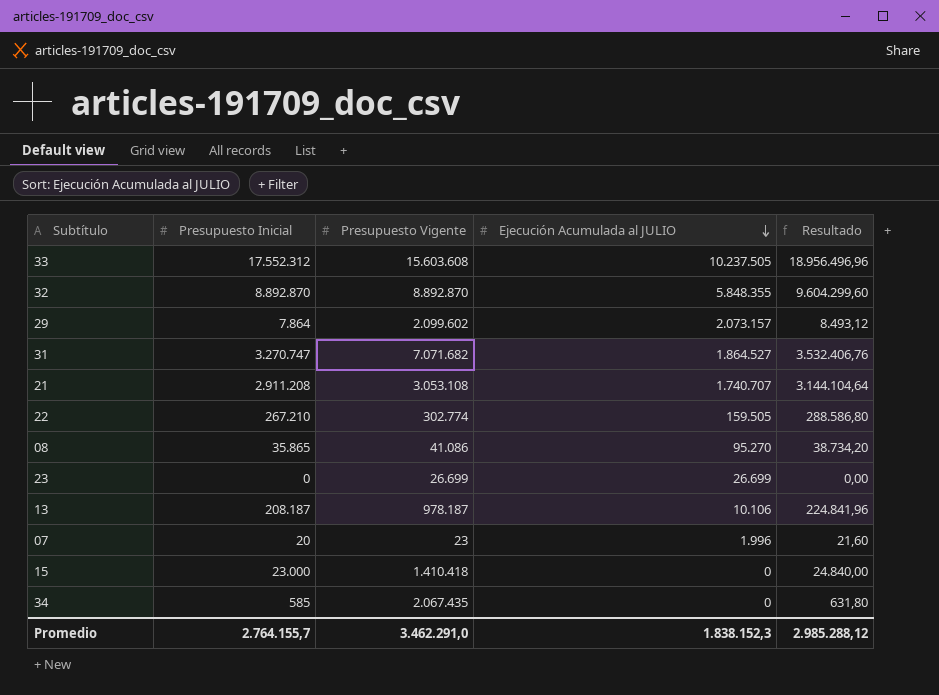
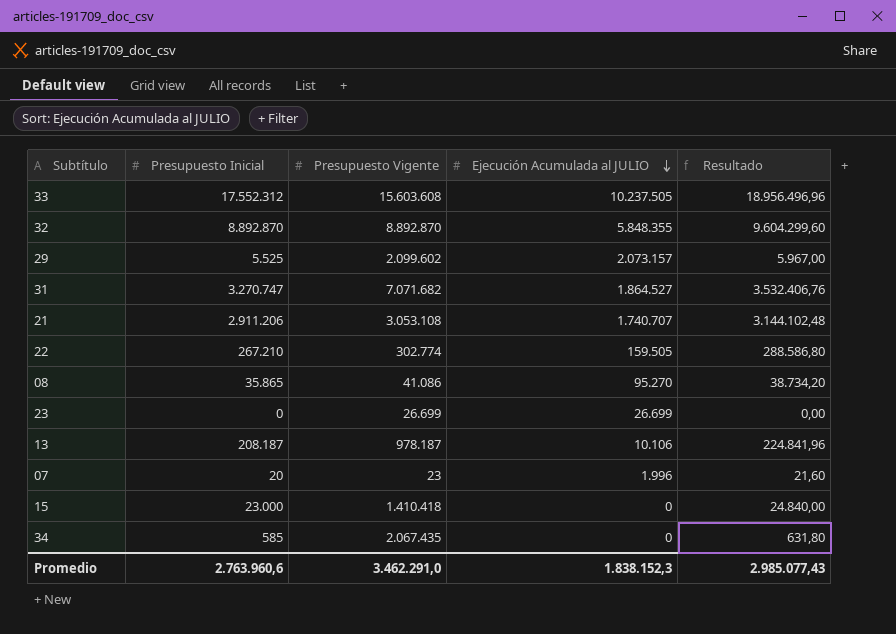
29 | Presupuesto Inicial: 7.864 -> 5.525
29 | Resultado: 8.493,12 -> 5.967,00
21 | Presupuesto Inicial: 2.911.208 -> 2.911.206
21 | Resultado: 3.144.104,64 -> 3.144.102,48
Promedio | Presupuesto Inicial: 2.764.155,7 -> 2.763.960,6
Promedio | Resultado: 2.985.288,12 -> 2.985.077,43

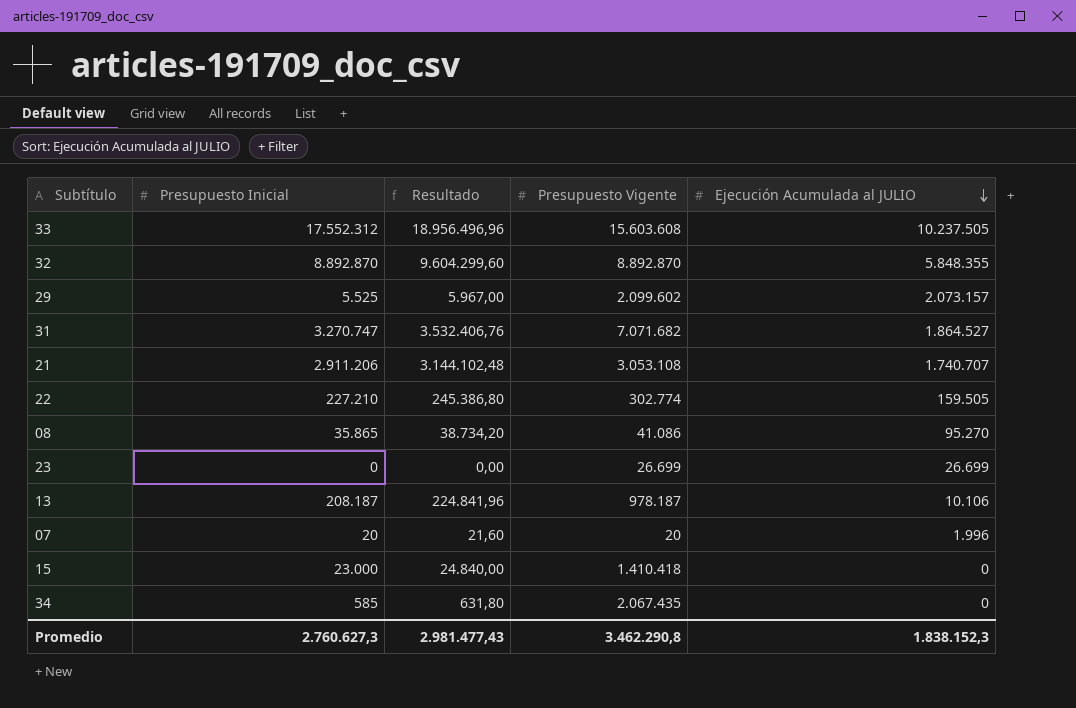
column Resultado | position: 5 -> 3
22 | Presupuesto Inicial: 267.210 -> 227.210
22 | Resultado: 288.586,80 -> 245.386,80
07 | Presupuesto Vigente: 23 -> 20
Promedio | Presupuesto Inicial: 2.763.960,6 -> 2.760.627,3
Promedio | Resultado: 2.985.077,43 -> 2.981.477,43
Promedio | Presupuesto Vigente: 3.462.291,0 -> 3.462.290,8

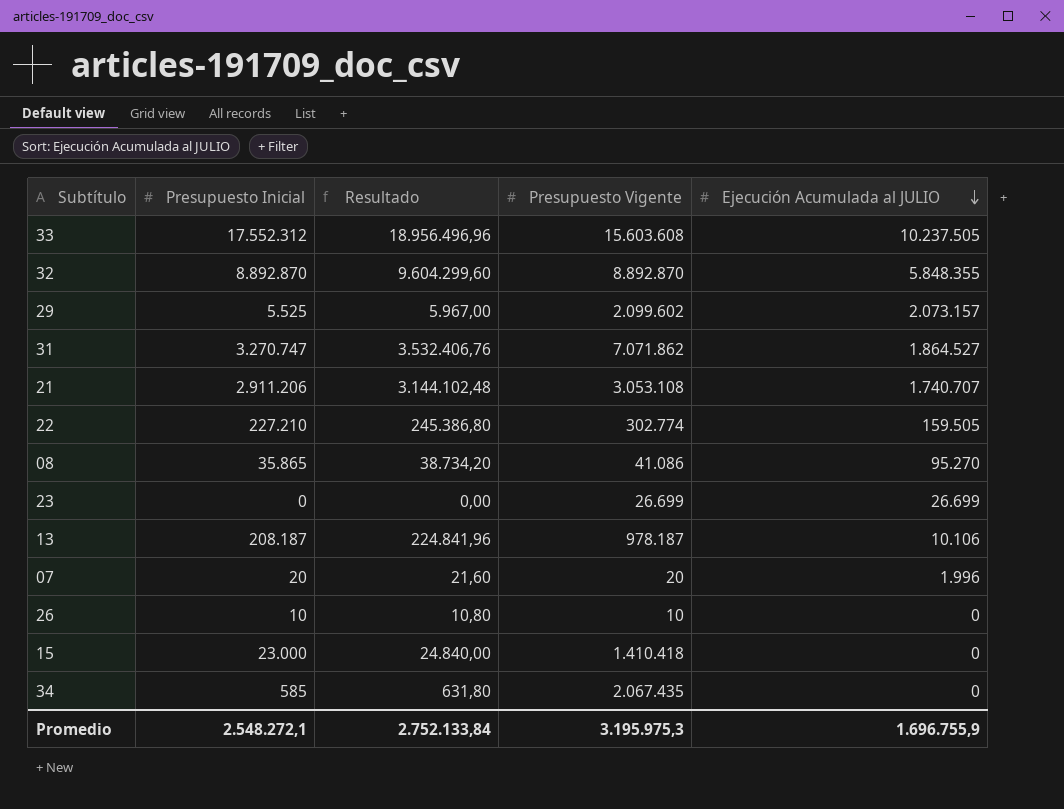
31 | Presupuesto Vigente: 7.071.682 -> 7.071.862
row 26: none -> 10 | 10,80 | 10 | 0
Promedio | Presupuesto Inicial: 2.760.627,3 -> 2.548.272,1
Promedio | Resultado: 2.981.477,43 -> 2.752.133,84
Promedio | Presupuesto Vigente: 3.462.290,8 -> 3.195.975,3
Promedio | Ejecución Acumulada al JULIO: 1.838.152,3 -> 1.696.755,9

